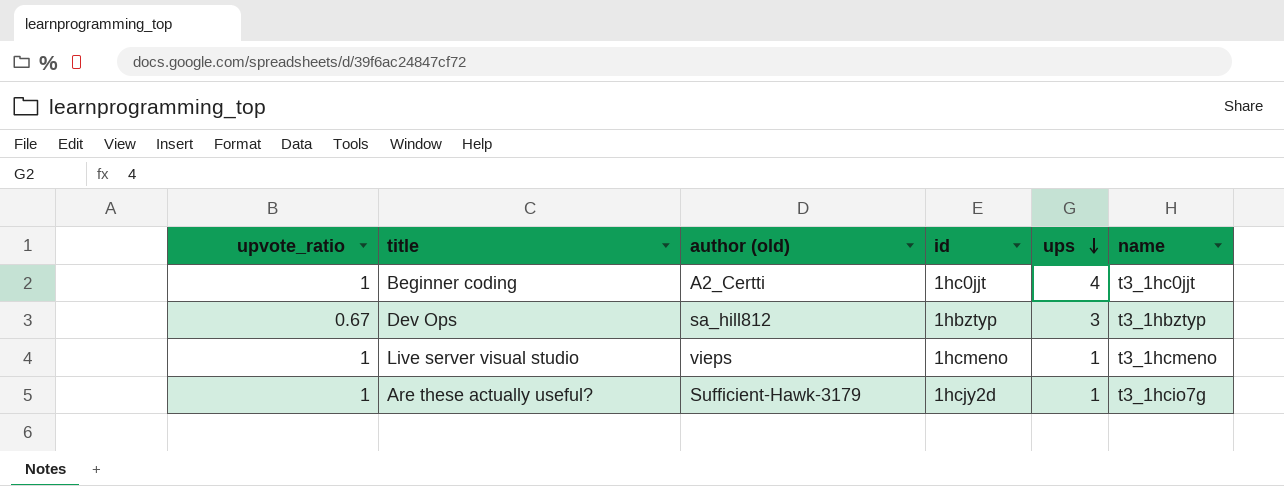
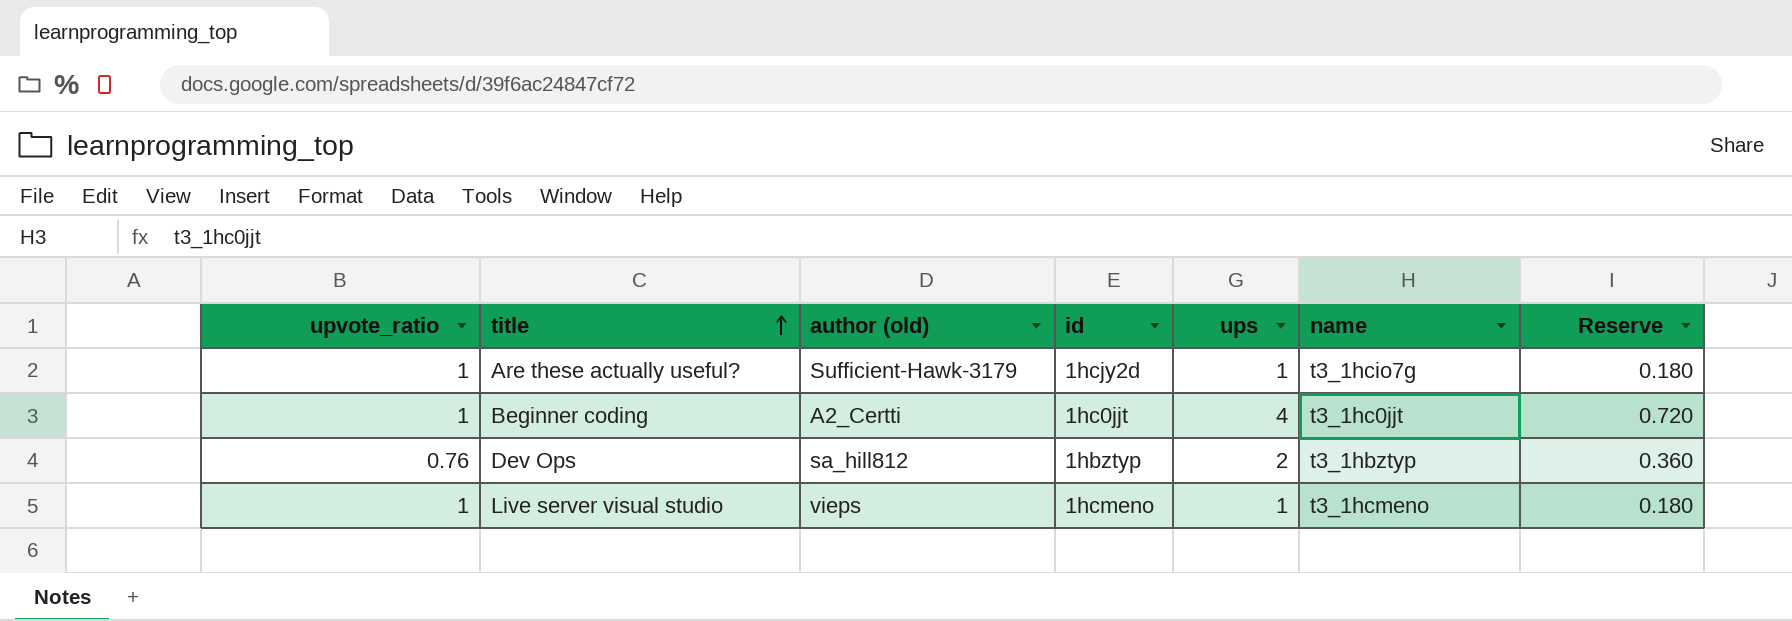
row order: ups descending -> title ascending
column Reserve | formula: none -> [ups] * 0.18
Dev Ops | upvote_ratio: 0.67 -> 0.76
Dev Ops | ups: 3 -> 2

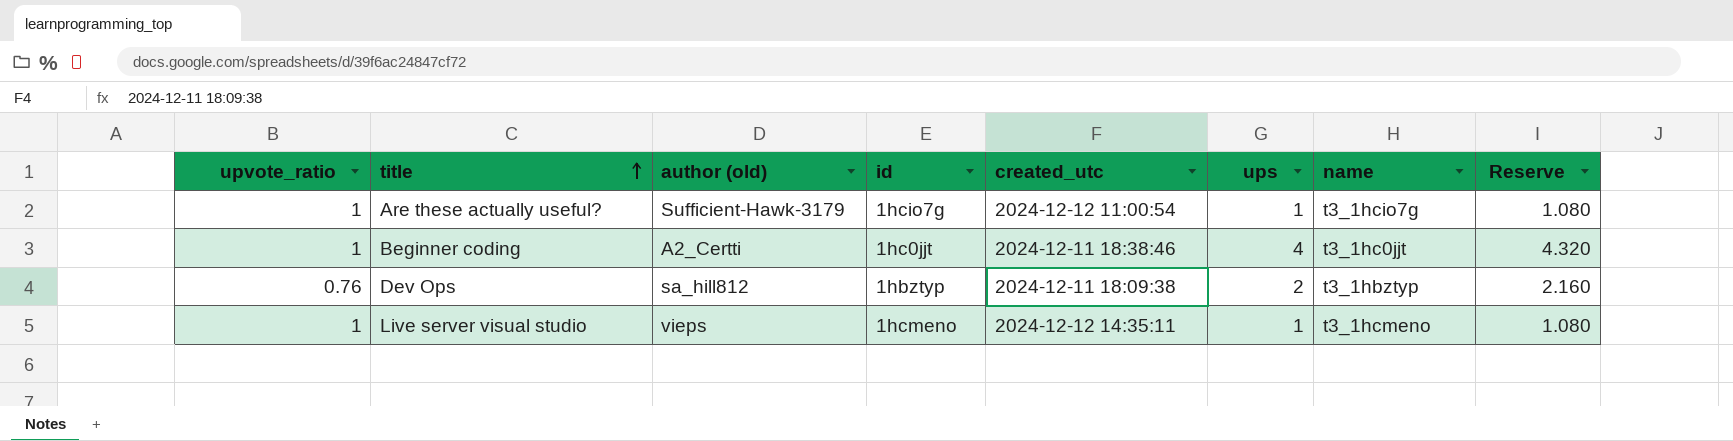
column created_utc | position: none -> 5
column Reserve | formula: [ups] * 0.18 -> [ups] * 1.08
Are these actually useful? | id: 1hcjy2d -> 1hcio7g

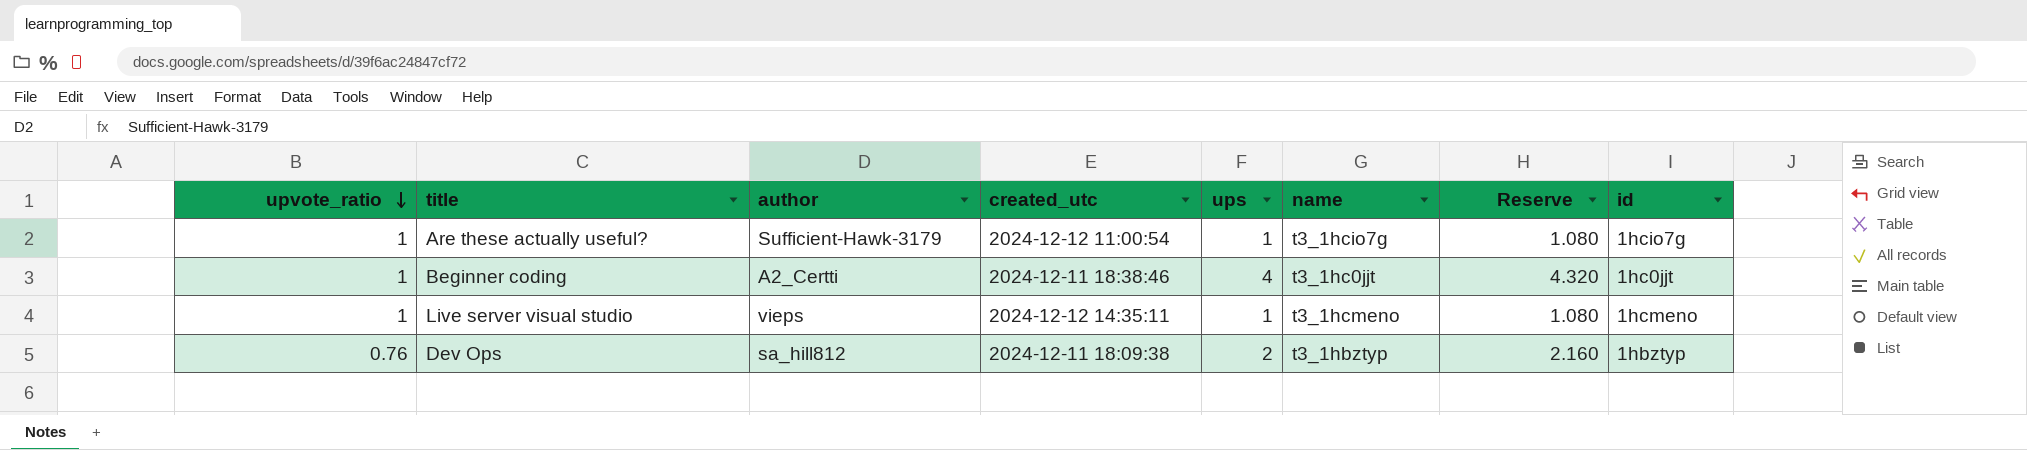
row order: title ascending -> upvote_ratio descending
column name: author (old) -> author
column id | position: 4 -> 8

